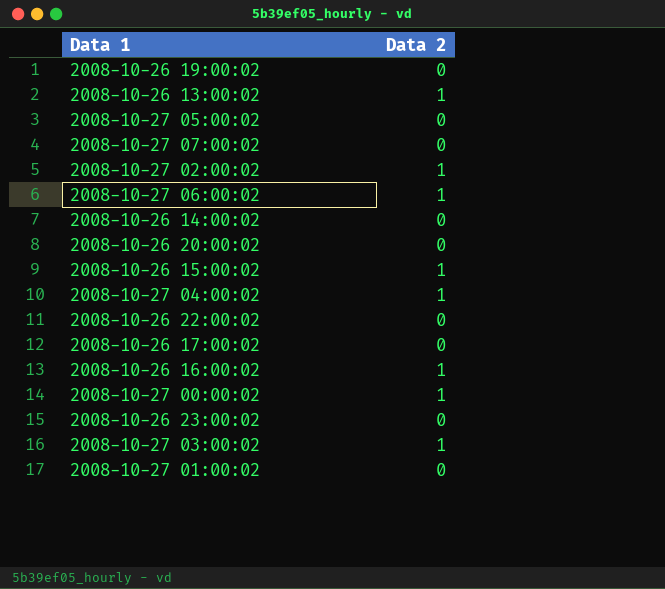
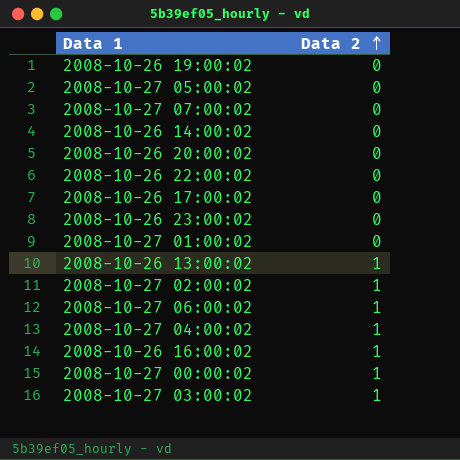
row order: none -> Data 2 ascending
row 2008-10-26 15:00:02: 1 -> none

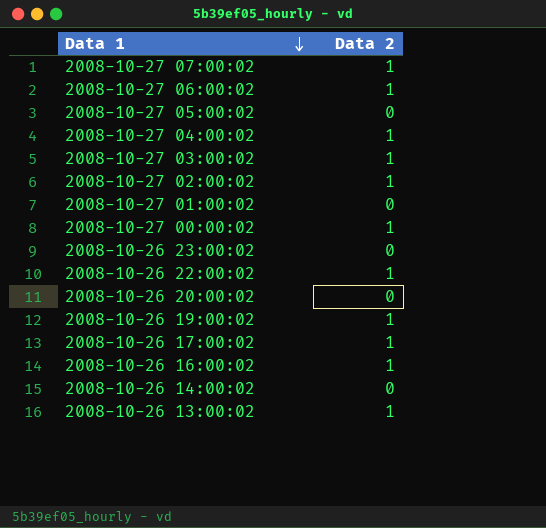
row order: Data 2 ascending -> Data 1 descending
2008-10-27 07:00:02 | Data 2: 0 -> 1
2008-10-26 22:00:02 | Data 2: 0 -> 1
2008-10-26 19:00:02 | Data 2: 0 -> 1
2008-10-26 17:00:02 | Data 2: 0 -> 1

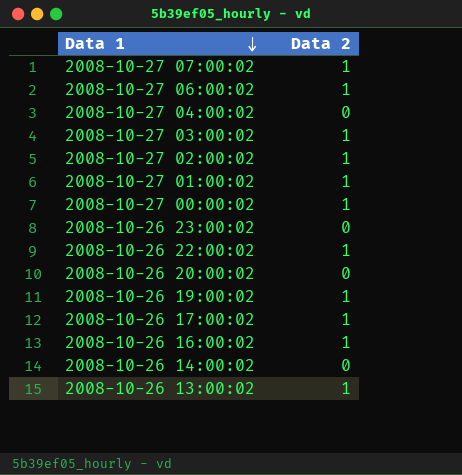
row 2008-10-27 05:00:02: 0 -> none
2008-10-27 04:00:02 | Data 2: 1 -> 0
2008-10-27 01:00:02 | Data 2: 0 -> 1

